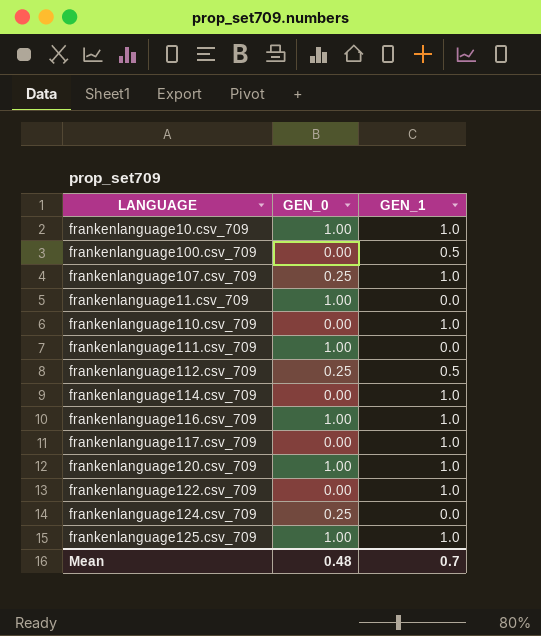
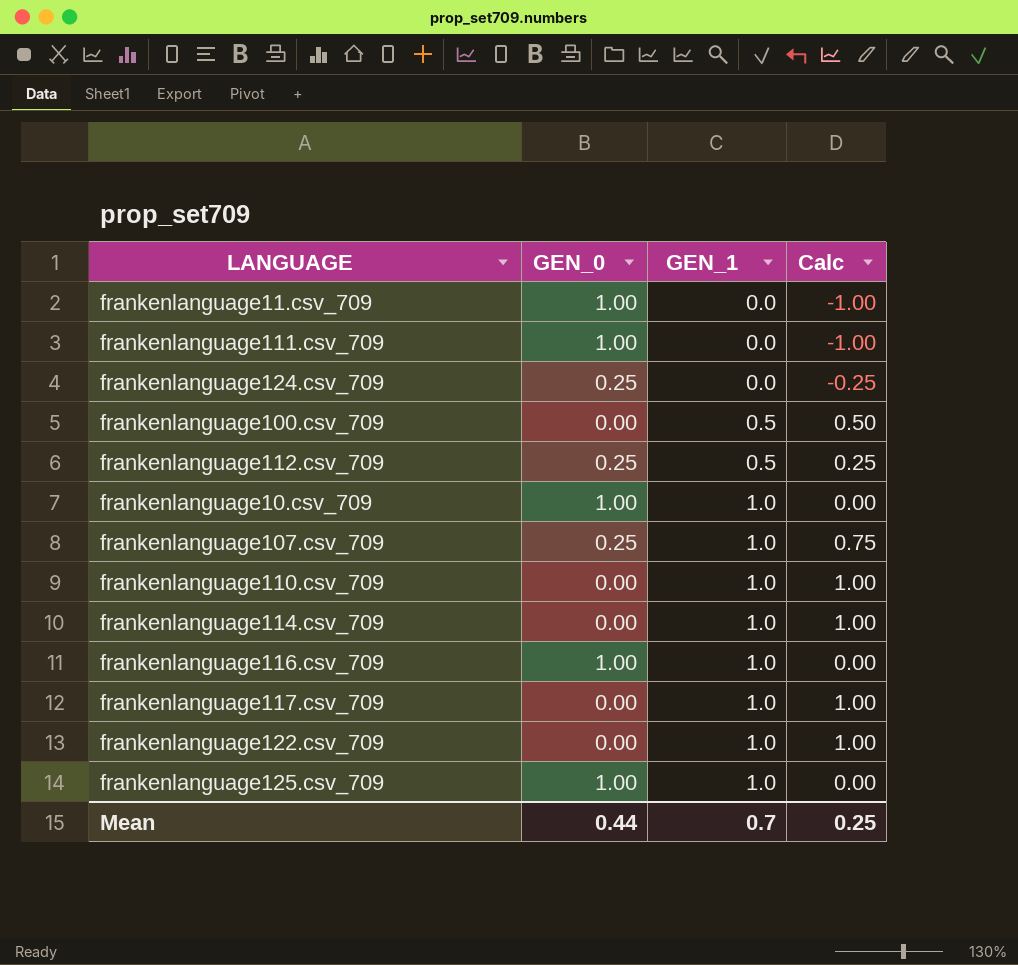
row order: none -> GEN_1 ascending
column Calc | formula: none -> [GEN_1] - [GEN_0]
row frankenlanguage120.csv_709: 1.00 | 1.0 -> none
Mean | GEN_0: 0.48 -> 0.44

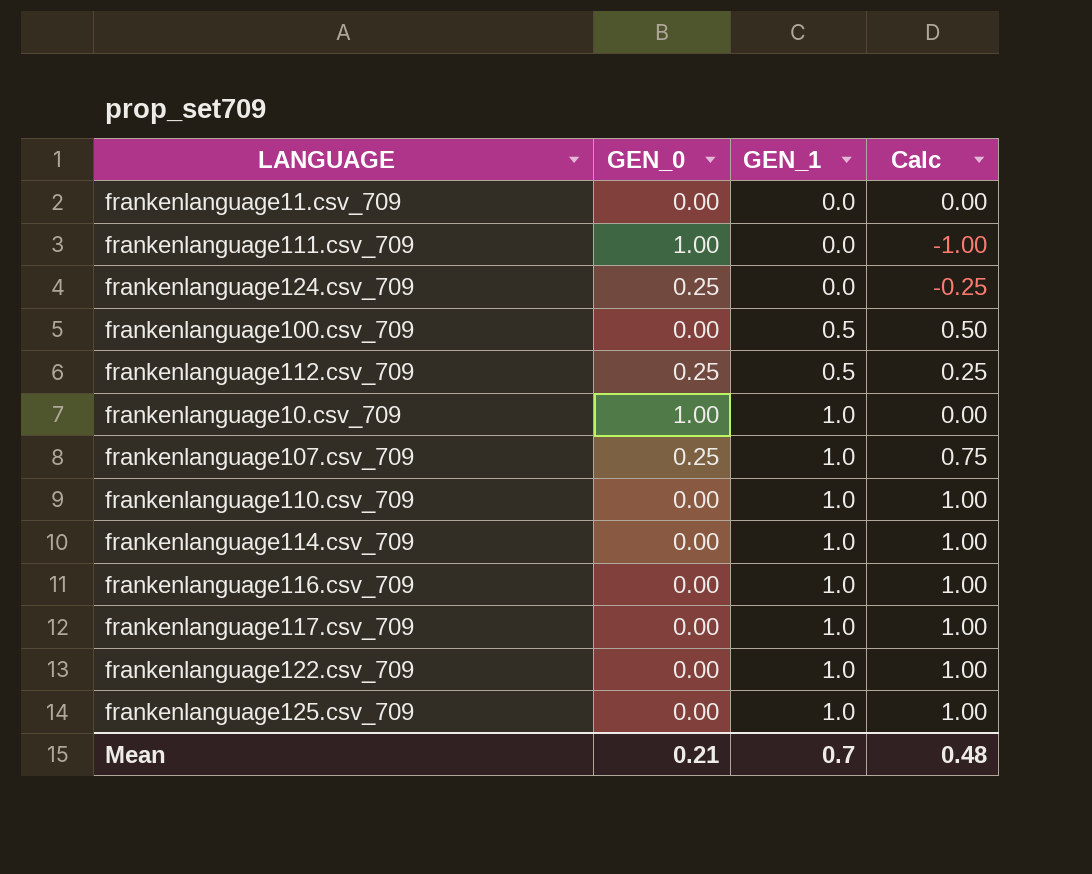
frankenlanguage11.csv_709 | GEN_0: 1.00 -> 0.00
frankenlanguage11.csv_709 | Calc: -1.00 -> 0.00
frankenlanguage116.csv_709 | GEN_0: 1.00 -> 0.00
frankenlanguage116.csv_709 | Calc: 0.00 -> 1.00
frankenlanguage125.csv_709 | GEN_0: 1.00 -> 0.00
frankenlanguage125.csv_709 | Calc: 0.00 -> 1.00
Mean | GEN_0: 0.44 -> 0.21
Mean | Calc: 0.25 -> 0.48

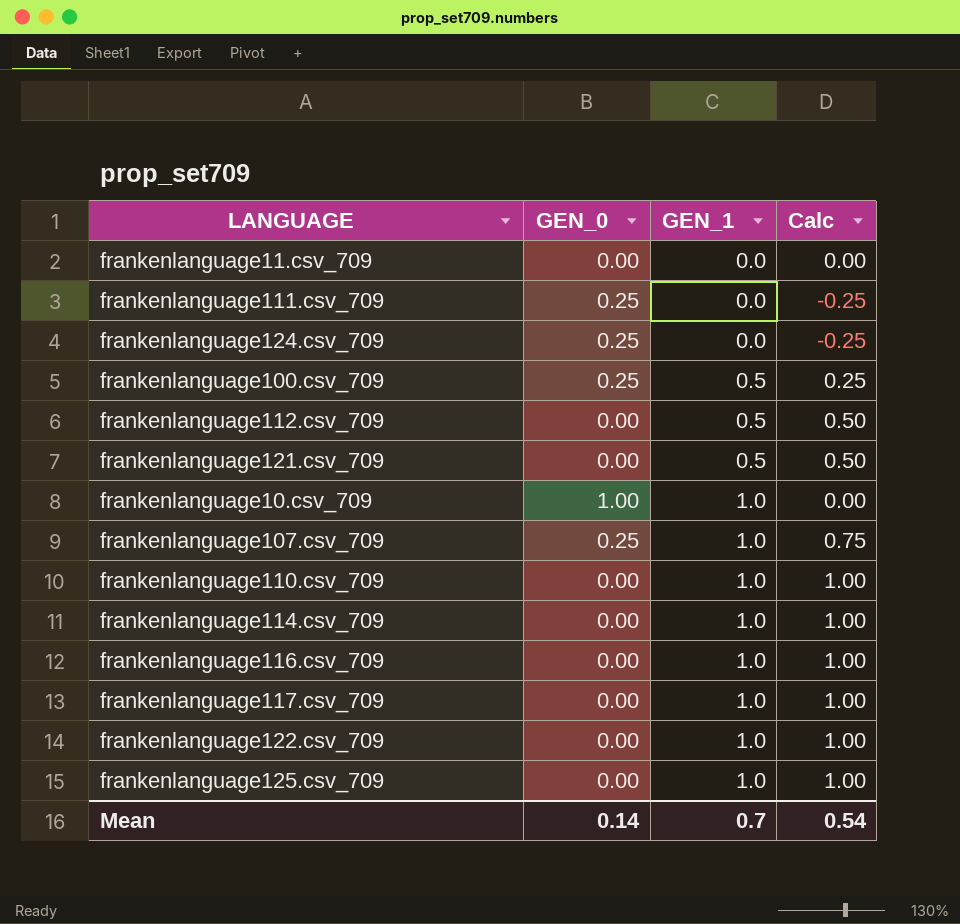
frankenlanguage111.csv_709 | GEN_0: 1.00 -> 0.25
frankenlanguage111.csv_709 | Calc: -1.00 -> -0.25
frankenlanguage100.csv_709 | GEN_0: 0.00 -> 0.25
frankenlanguage100.csv_709 | Calc: 0.50 -> 0.25
frankenlanguage112.csv_709 | GEN_0: 0.25 -> 0.00
frankenlanguage112.csv_709 | Calc: 0.25 -> 0.50
row frankenlanguage121.csv_709: none -> 0.00 | 0.5 | 0.50
Mean | GEN_0: 0.21 -> 0.14
Mean | Calc: 0.48 -> 0.54

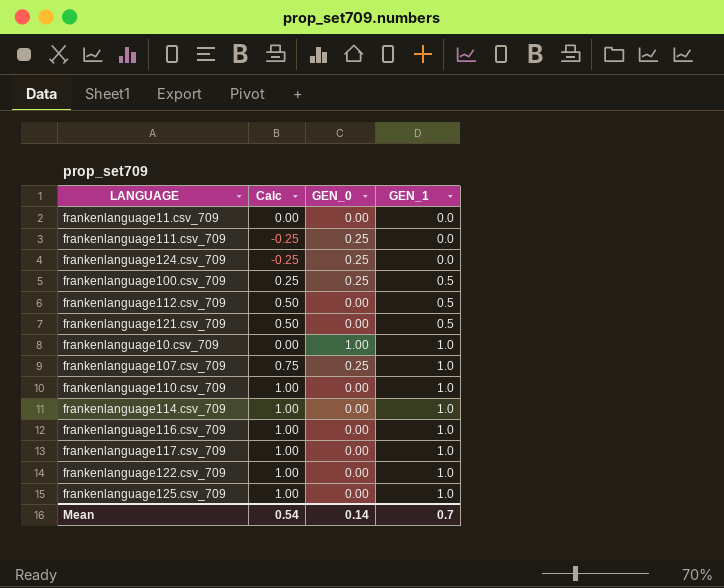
column Calc | position: 4 -> 2

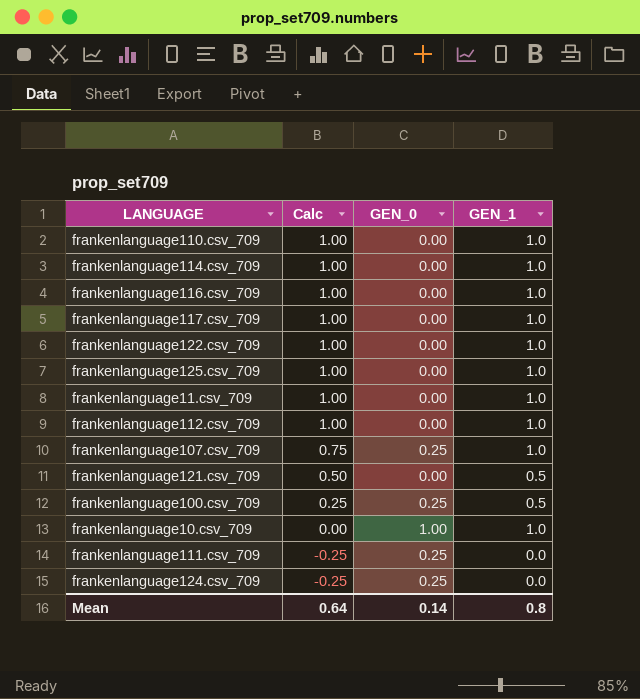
row order: GEN_1 ascending -> Calc descending
frankenlanguage11.csv_709 | Calc: 0.00 -> 1.00
frankenlanguage11.csv_709 | GEN_1: 0.0 -> 1.0
frankenlanguage112.csv_709 | Calc: 0.50 -> 1.00
frankenlanguage112.csv_709 | GEN_1: 0.5 -> 1.0
Mean | Calc: 0.54 -> 0.64
Mean | GEN_1: 0.7 -> 0.8

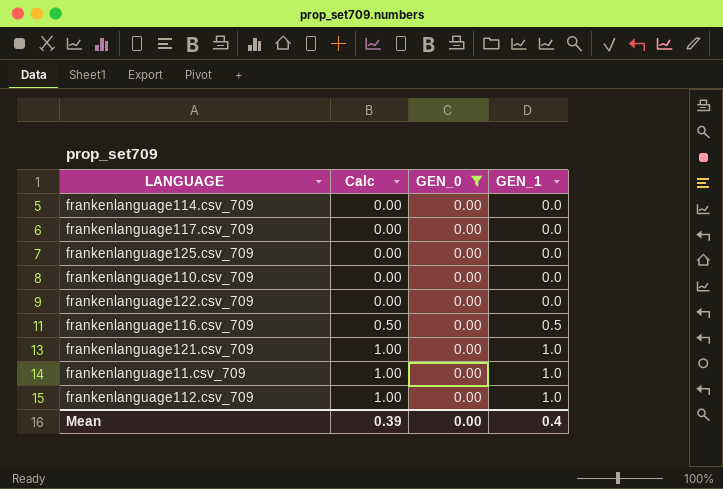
filter: none -> GEN_0 = 0.00
row order: Calc descending -> Calc ascending
frankenlanguage114.csv_709 | Calc: 1.00 -> 0.00
frankenlanguage114.csv_709 | GEN_1: 1.0 -> 0.0
frankenlanguage117.csv_709 | Calc: 1.00 -> 0.00
frankenlanguage117.csv_709 | GEN_1: 1.0 -> 0.0
frankenlanguage125.csv_709 | Calc: 1.00 -> 0.00
frankenlanguage125.csv_709 | GEN_1: 1.0 -> 0.0
frankenlanguage110.csv_709 | Calc: 1.00 -> 0.00
frankenlanguage110.csv_709 | GEN_1: 1.0 -> 0.0
frankenlanguage122.csv_709 | Calc: 1.00 -> 0.00
frankenlanguage122.csv_709 | GEN_1: 1.0 -> 0.0
frankenlanguage116.csv_709 | Calc: 1.00 -> 0.50
frankenlanguage116.csv_709 | GEN_1: 1.0 -> 0.5
frankenlanguage121.csv_709 | Calc: 0.50 -> 1.00
frankenlanguage121.csv_709 | GEN_1: 0.5 -> 1.0
Mean | Calc: 0.64 -> 0.39
Mean | GEN_0: 0.14 -> 0.00
Mean | GEN_1: 0.8 -> 0.4

